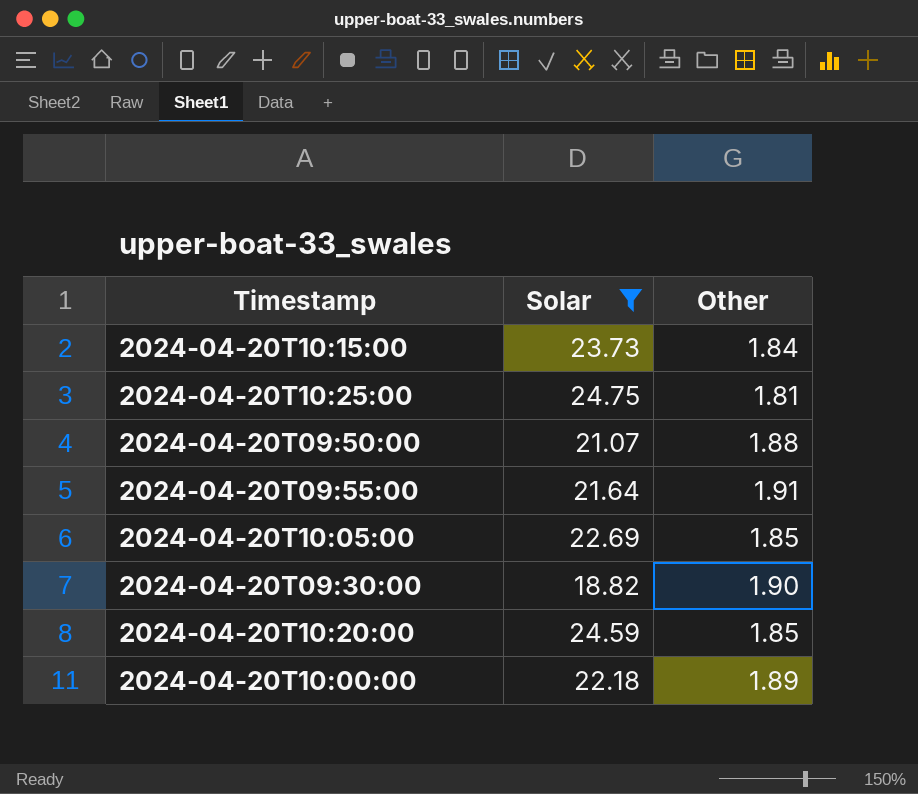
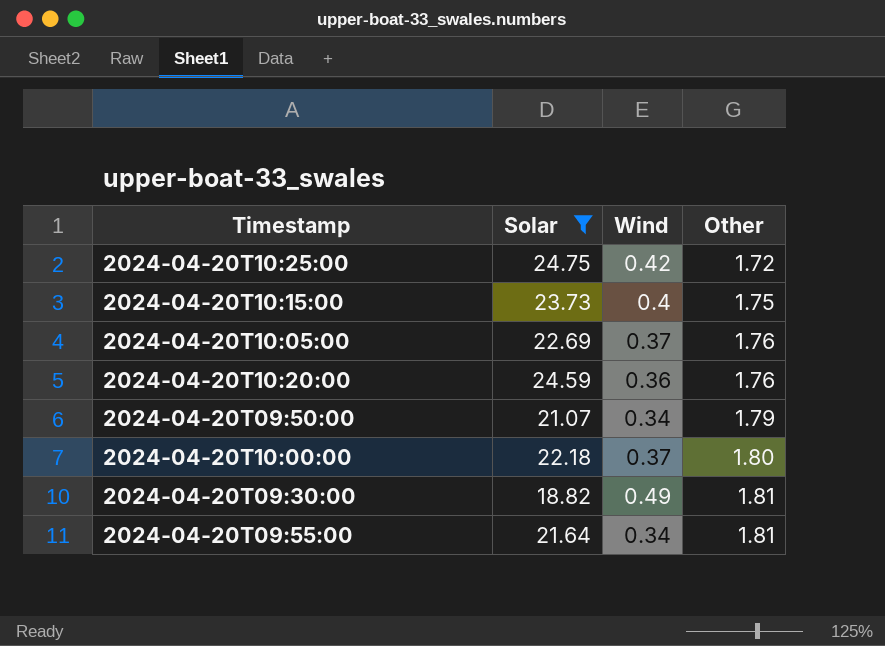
row order: none -> Other ascending
column Wind | position: none -> 3
2024-04-20T10:25:00 | Other: 1.81 -> 1.72
2024-04-20T10:15:00 | Other: 1.84 -> 1.75
2024-04-20T10:05:00 | Other: 1.85 -> 1.76
2024-04-20T10:20:00 | Other: 1.85 -> 1.76
2024-04-20T09:50:00 | Other: 1.88 -> 1.79
2024-04-20T10:00:00 | Other: 1.89 -> 1.80
2024-04-20T09:30:00 | Other: 1.90 -> 1.81
2024-04-20T09:55:00 | Other: 1.91 -> 1.81

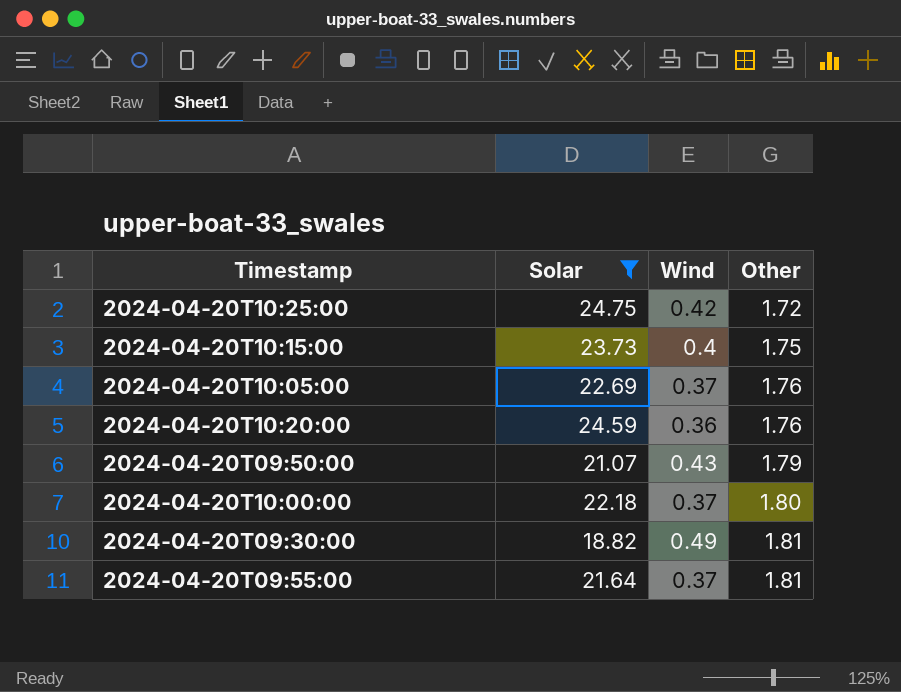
2024-04-20T09:50:00 | Wind: 0.34 -> 0.43
2024-04-20T09:55:00 | Wind: 0.34 -> 0.37

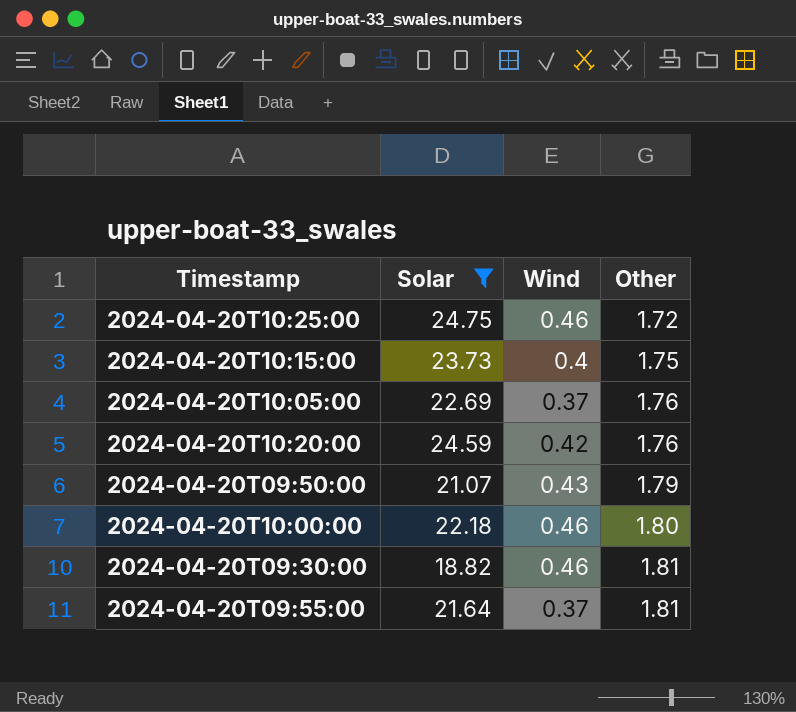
2024-04-20T10:25:00 | Wind: 0.42 -> 0.46
2024-04-20T10:20:00 | Wind: 0.36 -> 0.42
2024-04-20T10:00:00 | Wind: 0.37 -> 0.46
2024-04-20T09:30:00 | Wind: 0.49 -> 0.46

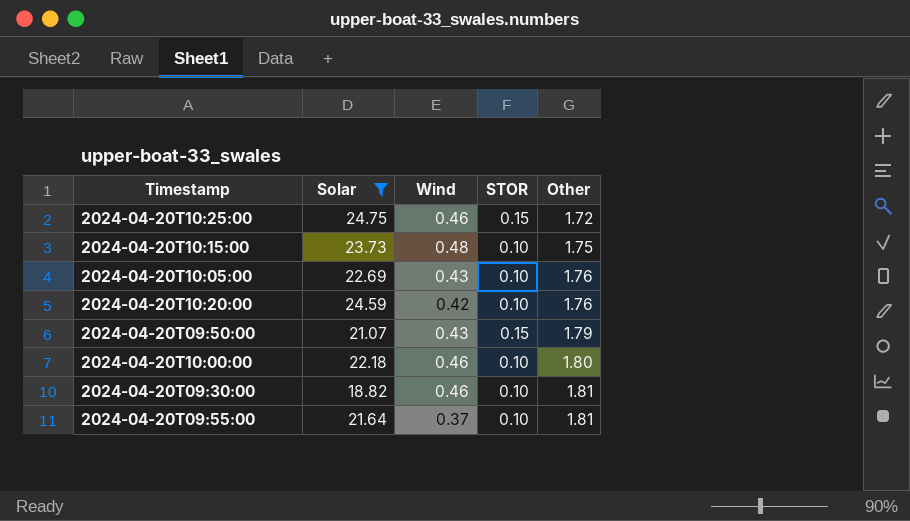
column STOR | position: none -> 4
2024-04-20T10:15:00 | Wind: 0.4 -> 0.48
2024-04-20T10:05:00 | Wind: 0.37 -> 0.43

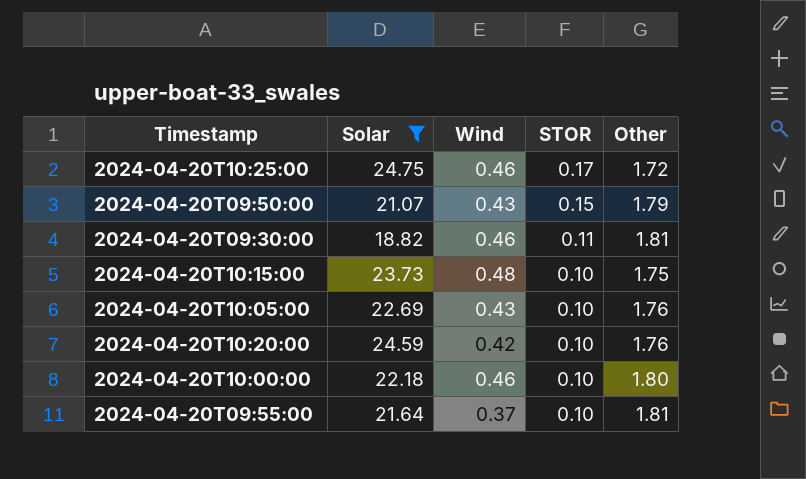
row order: Other ascending -> STOR descending
2024-04-20T10:25:00 | STOR: 0.15 -> 0.17
2024-04-20T09:30:00 | STOR: 0.10 -> 0.11

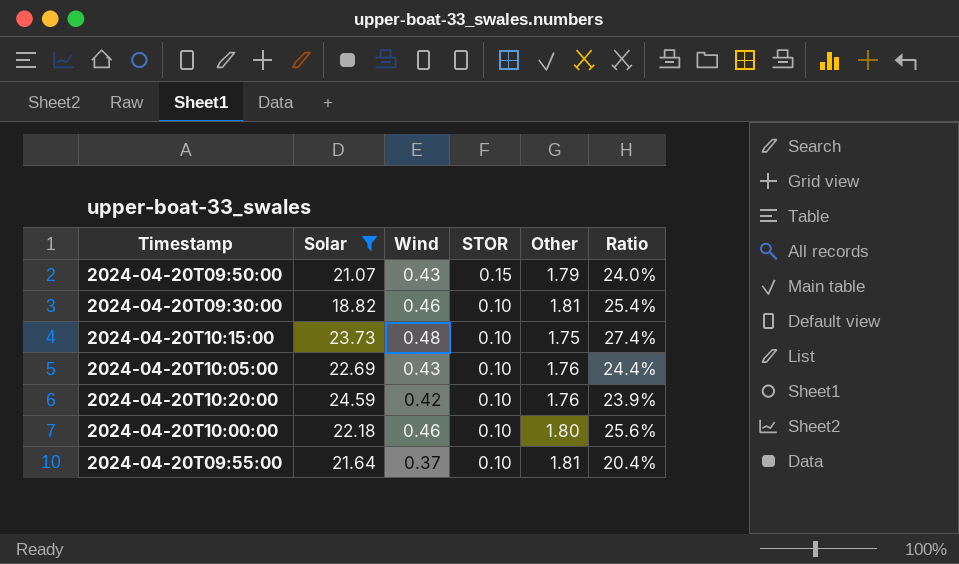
column Ratio | formula: none -> [Wind] / [Other]
row 2024-04-20T10:25:00: 24.75 | 0.46 | 0.17 | 1.72 -> none
2024-04-20T09:30:00 | STOR: 0.11 -> 0.10

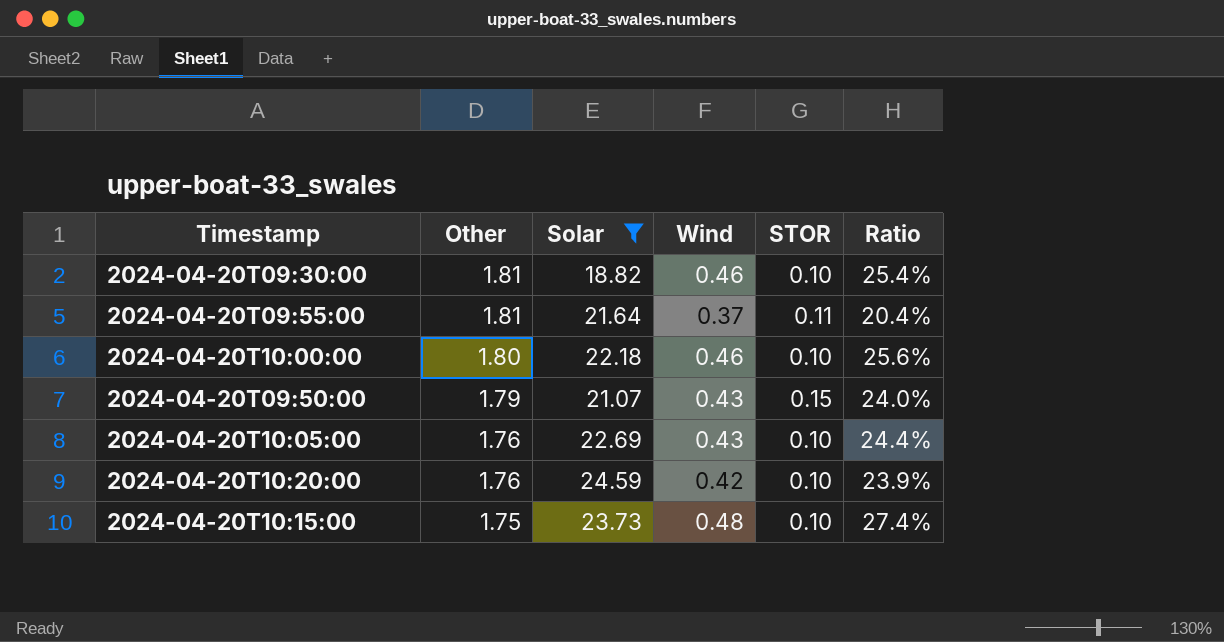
row order: STOR descending -> Other descending
column Other | position: 5 -> 2
2024-04-20T09:55:00 | STOR: 0.10 -> 0.11

